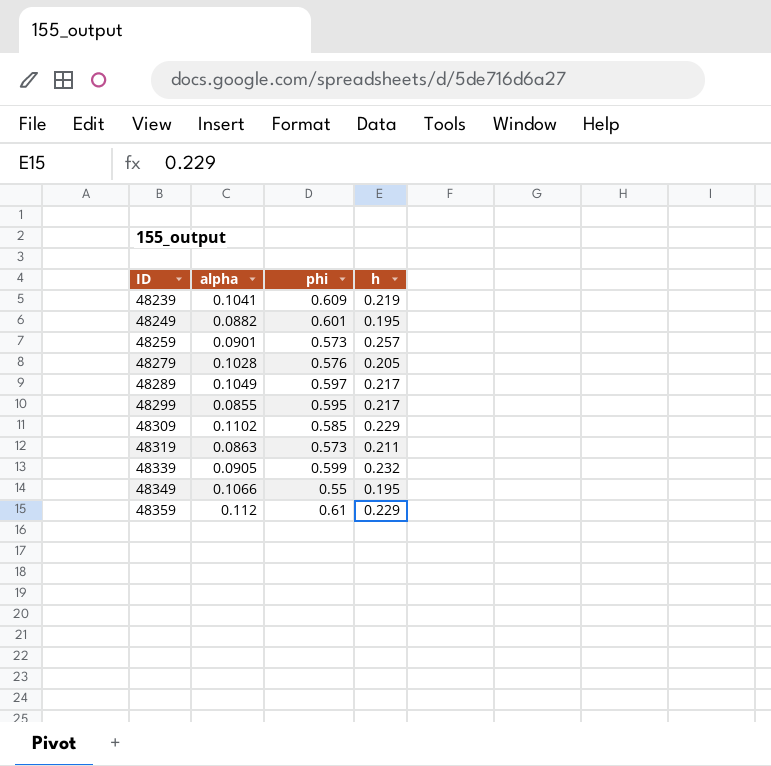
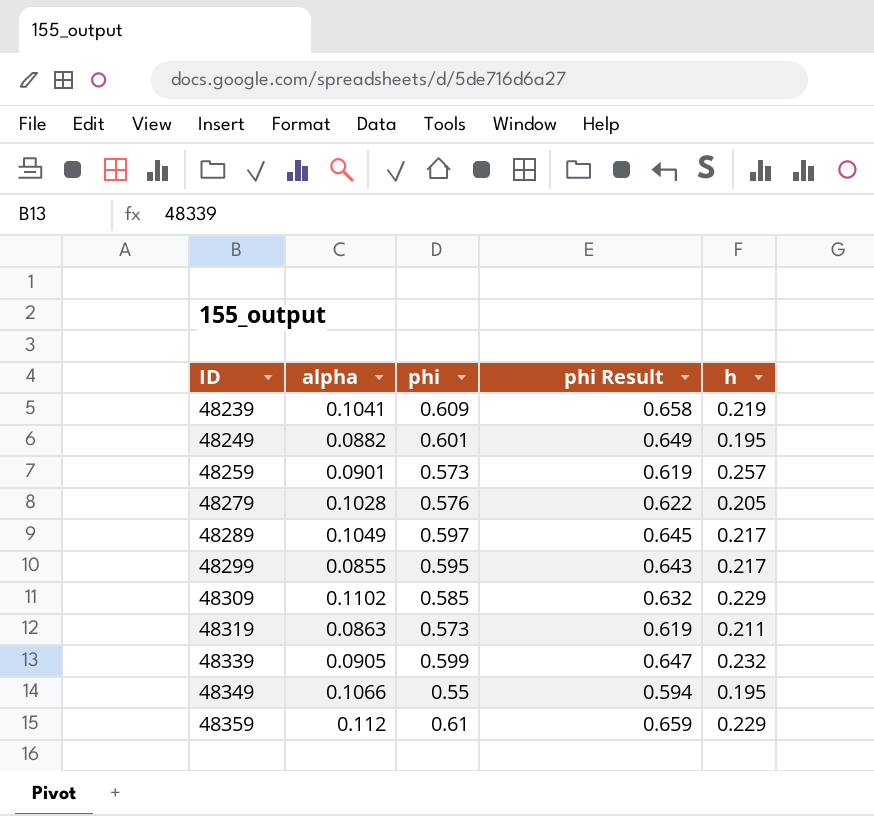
column phi Result | formula: none -> [phi] * 1.08

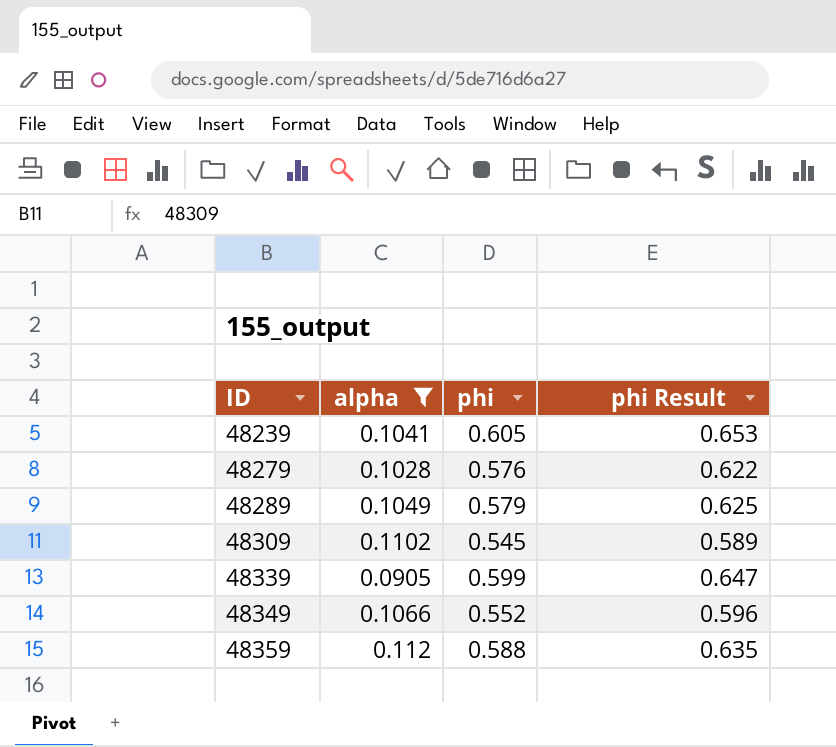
filter: none -> alpha >= 0.0905
column h | position: 5 -> none
48239 | phi: 0.609 -> 0.605
48239 | phi Result: 0.658 -> 0.653
48289 | phi: 0.597 -> 0.579
48289 | phi Result: 0.645 -> 0.625
48309 | phi: 0.585 -> 0.545
48309 | phi Result: 0.632 -> 0.589
48349 | phi: 0.55 -> 0.552
48349 | phi Result: 0.594 -> 0.596
48359 | phi: 0.61 -> 0.588
48359 | phi Result: 0.659 -> 0.635

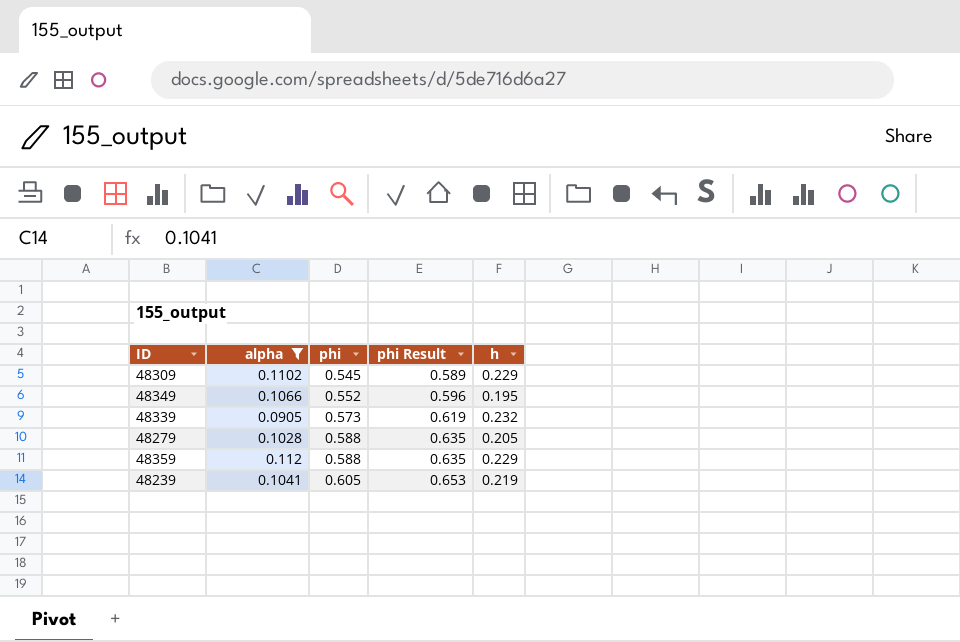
row order: ID ascending -> phi ascending
column h | position: none -> 5
row 48289: 0.1049 | 0.579 | 0.625 -> none
48339 | phi: 0.599 -> 0.573
48339 | phi Result: 0.647 -> 0.619
48279 | phi: 0.576 -> 0.588
48279 | phi Result: 0.622 -> 0.635

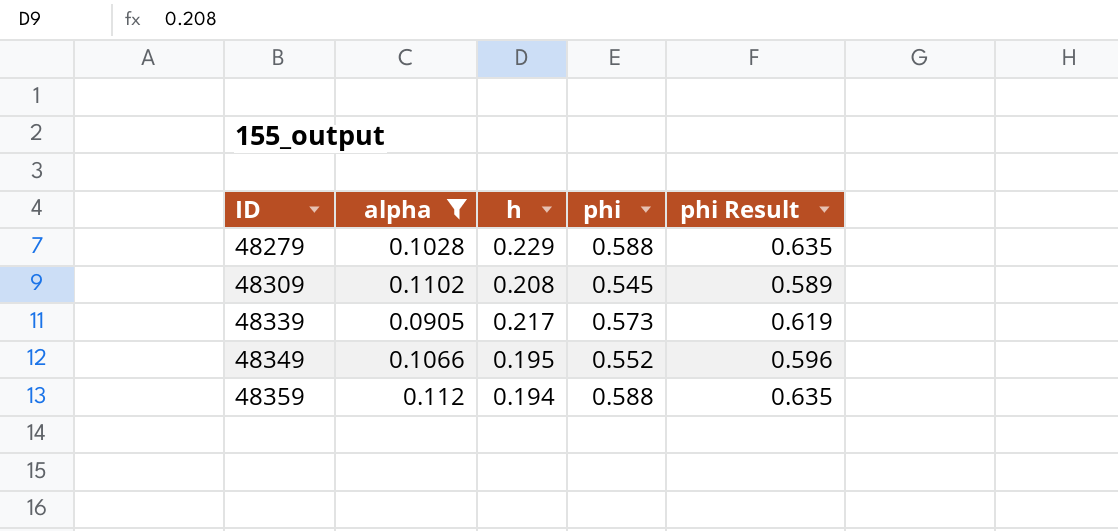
row order: phi ascending -> ID ascending
column h | position: 5 -> 3
row 48239: 0.1041 | 0.605 | 0.653 | 0.219 -> none
48279 | h: 0.205 -> 0.229
48309 | h: 0.229 -> 0.208
48339 | h: 0.232 -> 0.217
48359 | h: 0.229 -> 0.194

